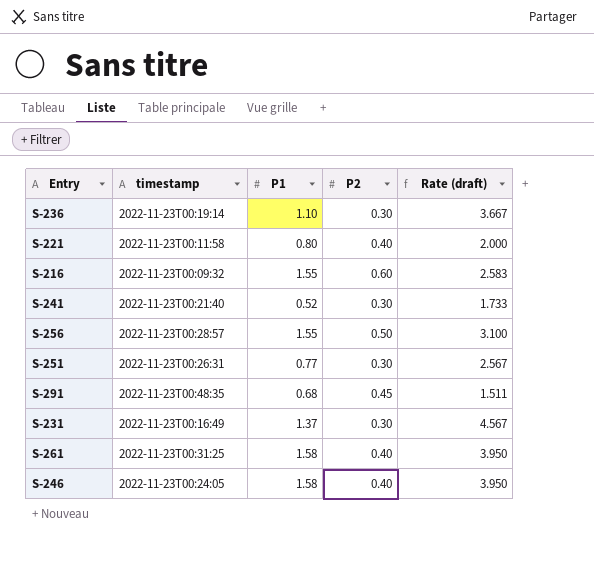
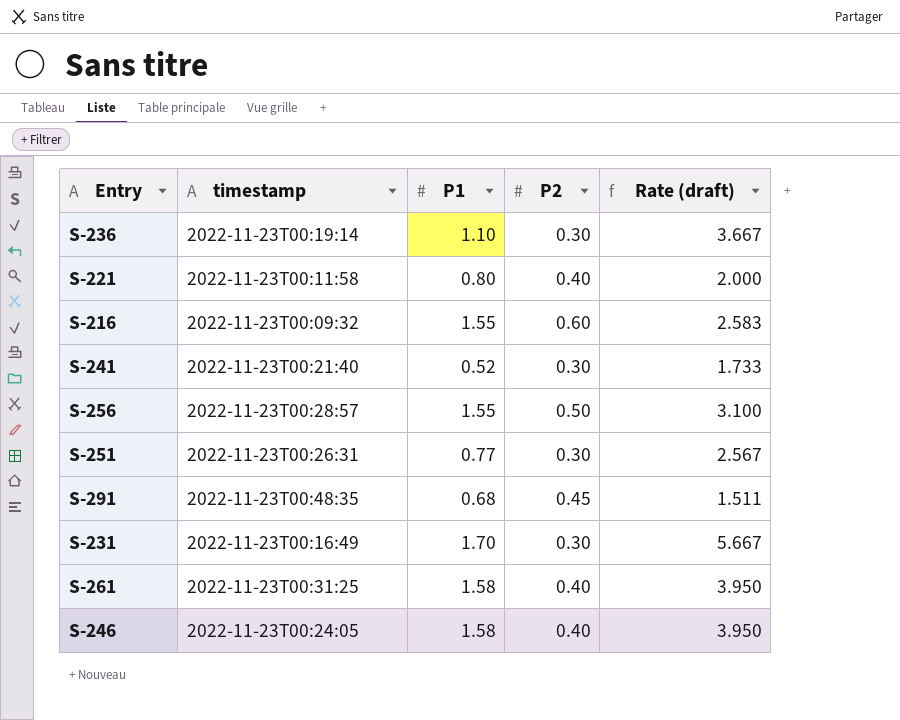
S-231 | P1: 1.37 -> 1.70
S-231 | Rate (draft): 4.567 -> 5.667

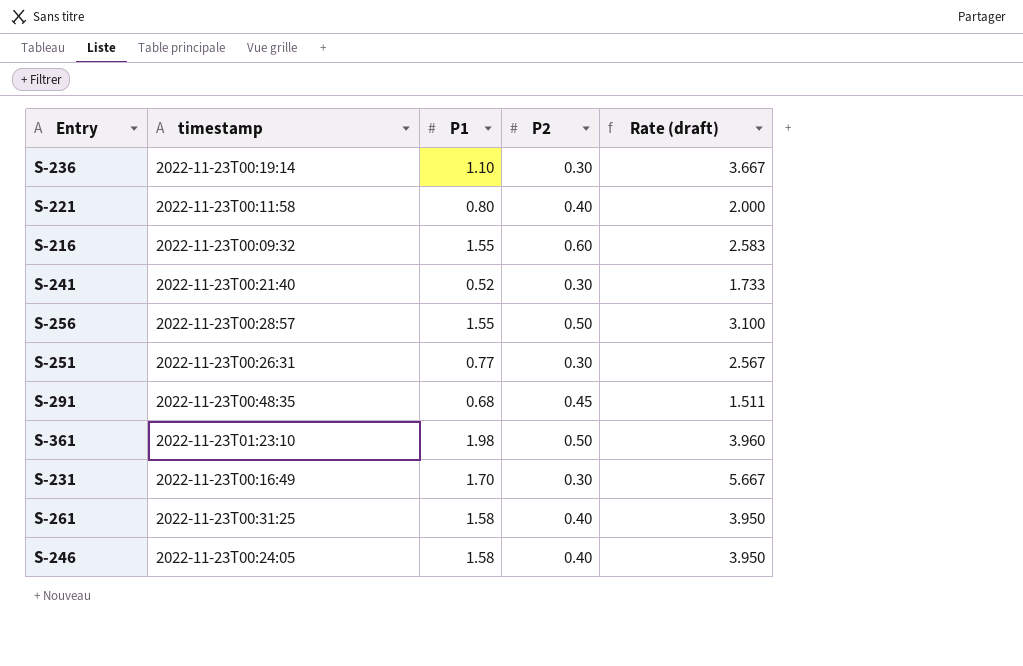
row S-361: none -> 2022-11-23T01:23:10 | 1.98 | 0.50 | 3.960

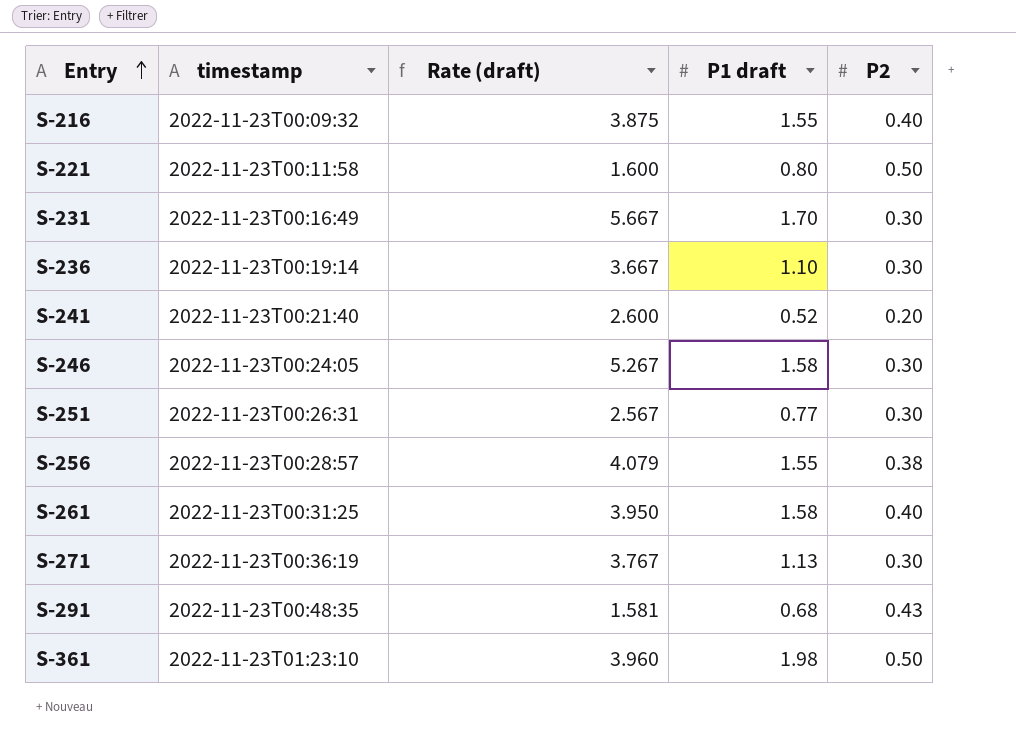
row order: none -> Entry ascending
column Rate (draft) | position: 5 -> 3
column name: P1 -> P1 draft
S-216 | Rate (draft): 2.583 -> 3.875
S-216 | P2: 0.60 -> 0.40
S-221 | Rate (draft): 2.000 -> 1.600
S-221 | P2: 0.40 -> 0.50
S-241 | Rate (draft): 1.733 -> 2.600
S-241 | P2: 0.30 -> 0.20
S-246 | Rate (draft): 3.950 -> 5.267
S-246 | P2: 0.40 -> 0.30
S-256 | Rate (draft): 3.100 -> 4.079
S-256 | P2: 0.50 -> 0.38
row S-271: none -> 2022-11-23T00:36:19 | 3.767 | 1.13 | 0.30
S-291 | Rate (draft): 1.511 -> 1.581
S-291 | P2: 0.45 -> 0.43

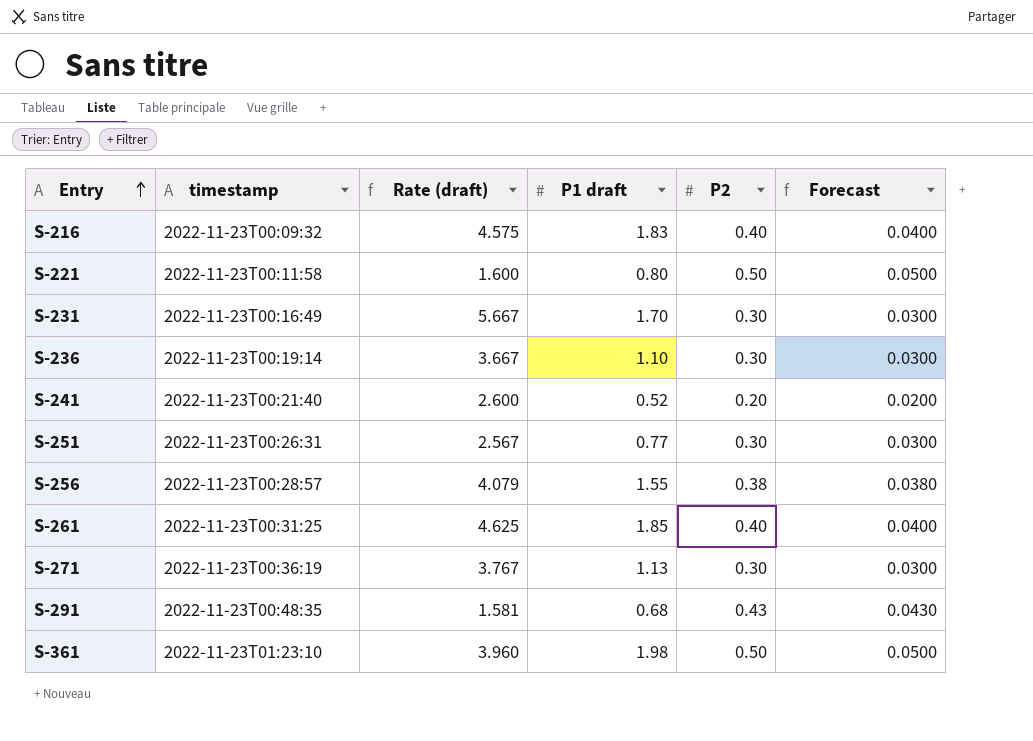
column Forecast | formula: none -> [P2] * 0.1
row S-246: 2022-11-23T00:24:05 | 5.267 | 1.58 | 0.30 -> none
S-216 | Rate (draft): 3.875 -> 4.575
S-216 | P1 draft: 1.55 -> 1.83
S-261 | Rate (draft): 3.950 -> 4.625
S-261 | P1 draft: 1.58 -> 1.85

